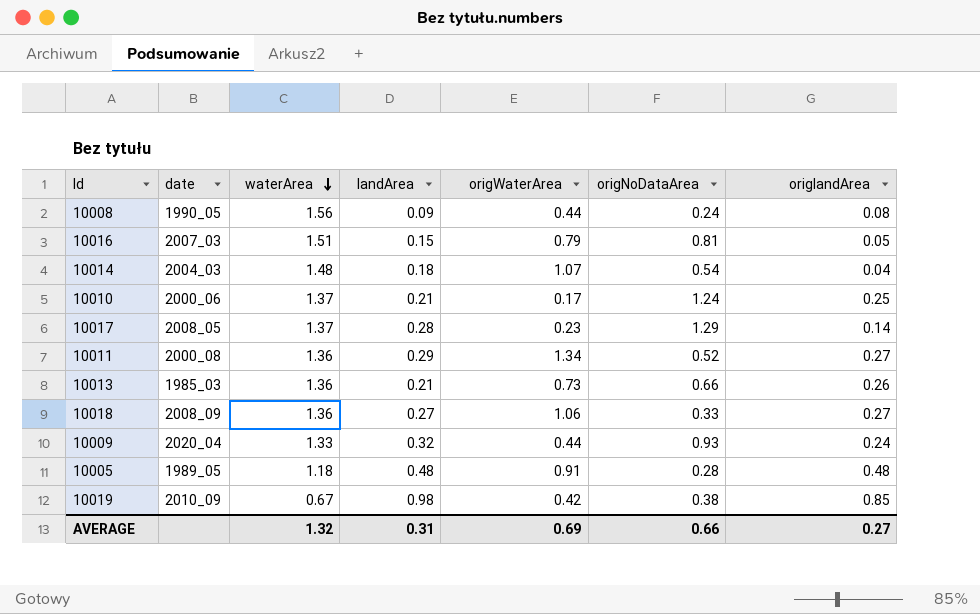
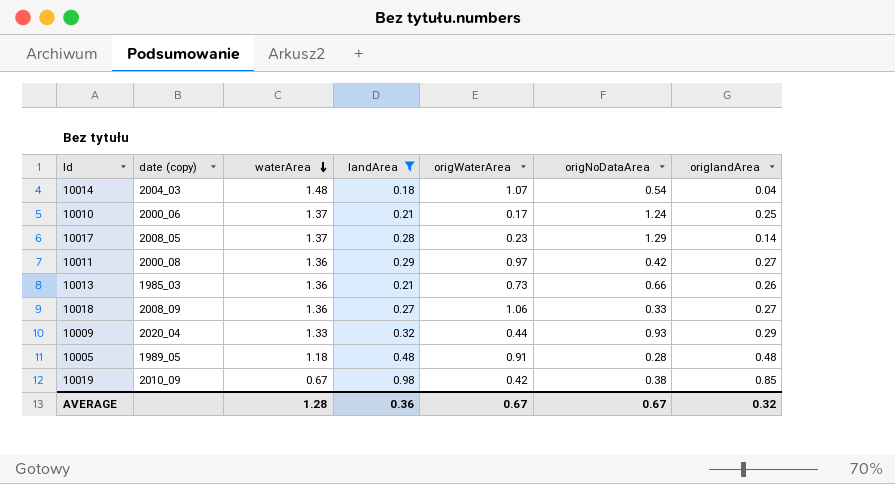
filter: none -> landArea >= 0.18
column name: date -> date (copy)
10011 | origWaterArea: 1.34 -> 0.97
10011 | origNoDataArea: 0.52 -> 0.42
10009 | origlandArea: 0.24 -> 0.29
AVERAGE | waterArea: 1.32 -> 1.28
AVERAGE | landArea: 0.31 -> 0.36
AVERAGE | origWaterArea: 0.69 -> 0.67
AVERAGE | origNoDataArea: 0.66 -> 0.67
AVERAGE | origlandArea: 0.27 -> 0.32

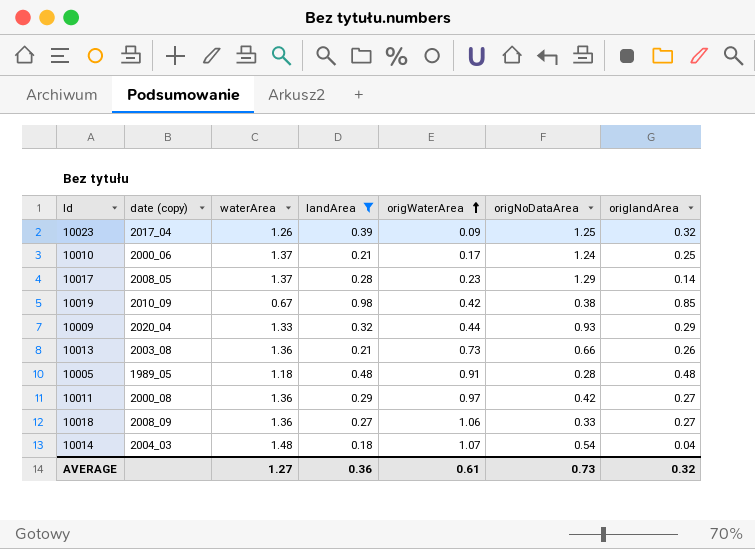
row order: waterArea descending -> origWaterArea ascending
row 10023: none -> 2017_04 | 1.26 | 0.39 | 0.09 | 1.25 | 0.32
10013 | date (copy): 1985_03 -> 2003_08
AVERAGE | waterArea: 1.28 -> 1.27
AVERAGE | origWaterArea: 0.67 -> 0.61
AVERAGE | origNoDataArea: 0.67 -> 0.73

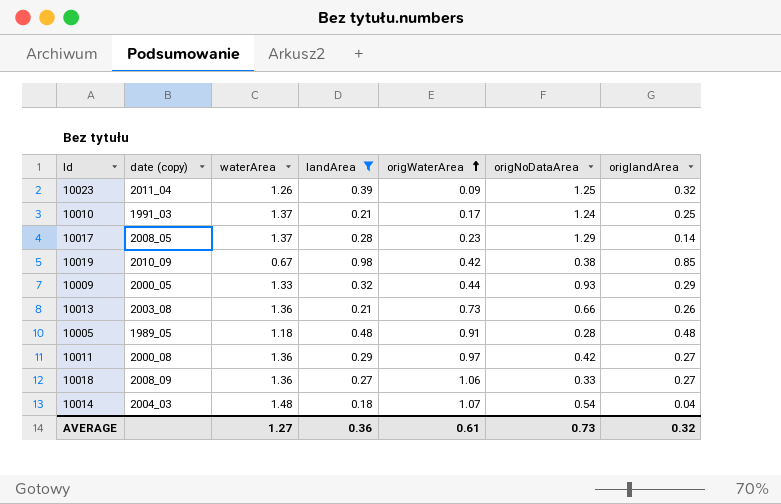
10023 | date (copy): 2017_04 -> 2011_04
10010 | date (copy): 2000_06 -> 1991_03
10009 | date (copy): 2020_04 -> 2000_05

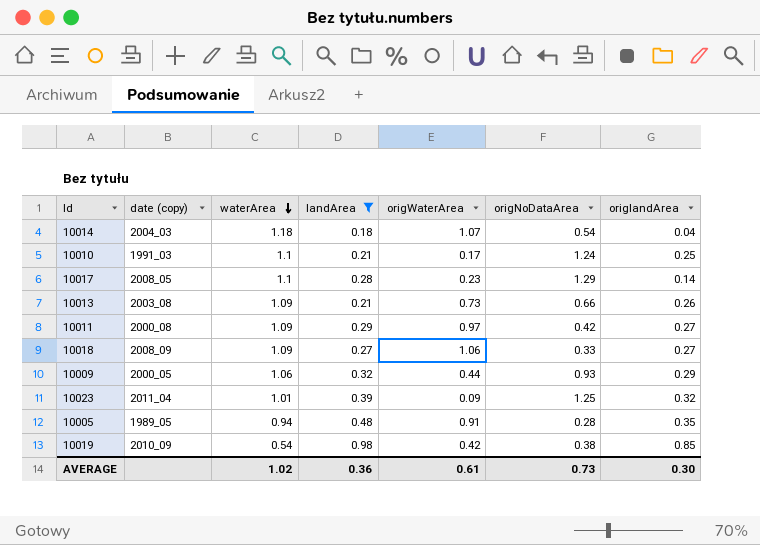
row order: origWaterArea ascending -> waterArea descending
10014 | waterArea: 1.48 -> 1.18
10010 | waterArea: 1.37 -> 1.1
10017 | waterArea: 1.37 -> 1.1
10013 | waterArea: 1.36 -> 1.09
10011 | waterArea: 1.36 -> 1.09
10018 | waterArea: 1.36 -> 1.09
10009 | waterArea: 1.33 -> 1.06
10023 | waterArea: 1.26 -> 1.01
10005 | waterArea: 1.18 -> 0.94
10005 | origlandArea: 0.48 -> 0.35
10019 | waterArea: 0.67 -> 0.54
AVERAGE | waterArea: 1.27 -> 1.02
AVERAGE | origlandArea: 0.32 -> 0.30

